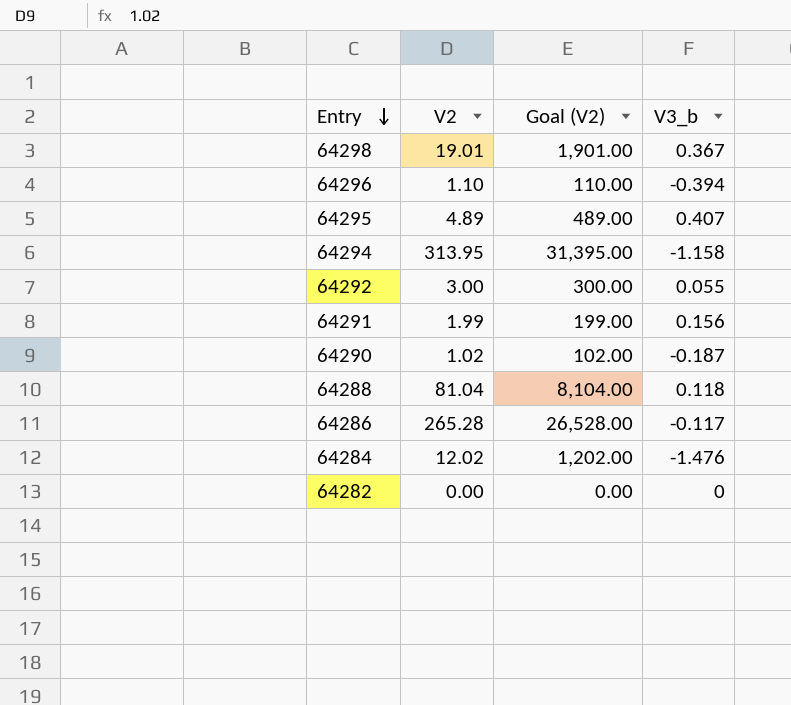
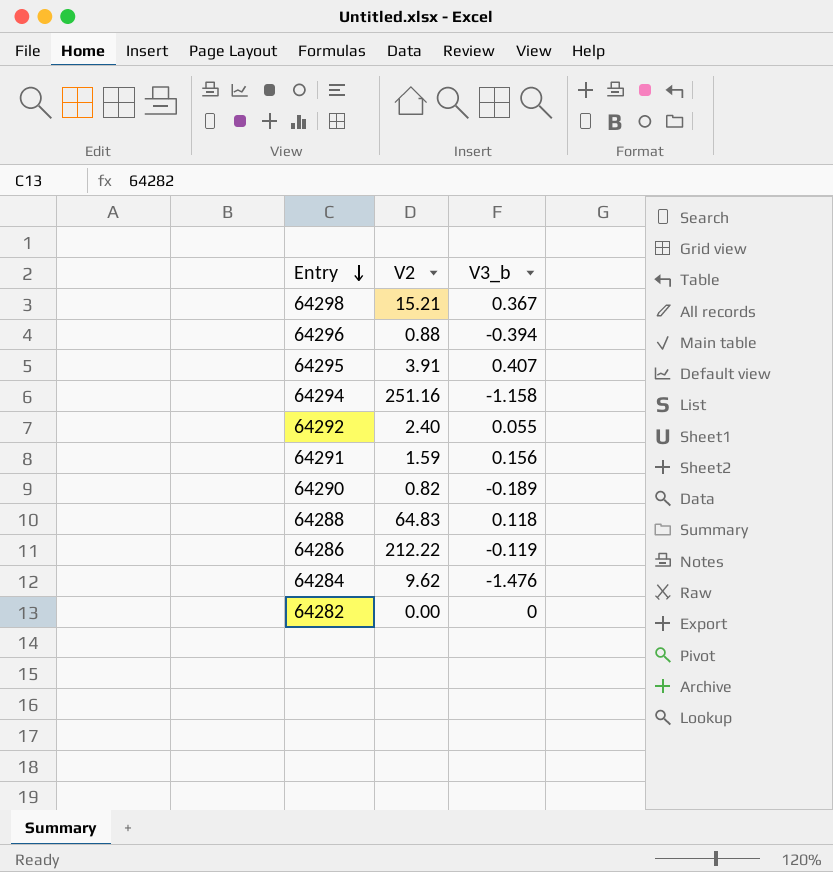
column Goal (V2) | formula: [V2] * 100 -> none
64298 | V2: 19.01 -> 15.21
64296 | V2: 1.10 -> 0.88
64295 | V2: 4.89 -> 3.91
64294 | V2: 313.95 -> 251.16
64292 | V2: 3.00 -> 2.40
64291 | V2: 1.99 -> 1.59
64290 | V2: 1.02 -> 0.82
64290 | V3_b: -0.187 -> -0.189
64288 | V2: 81.04 -> 64.83
64286 | V2: 265.28 -> 212.22
64286 | V3_b: -0.117 -> -0.119
64284 | V2: 12.02 -> 9.62

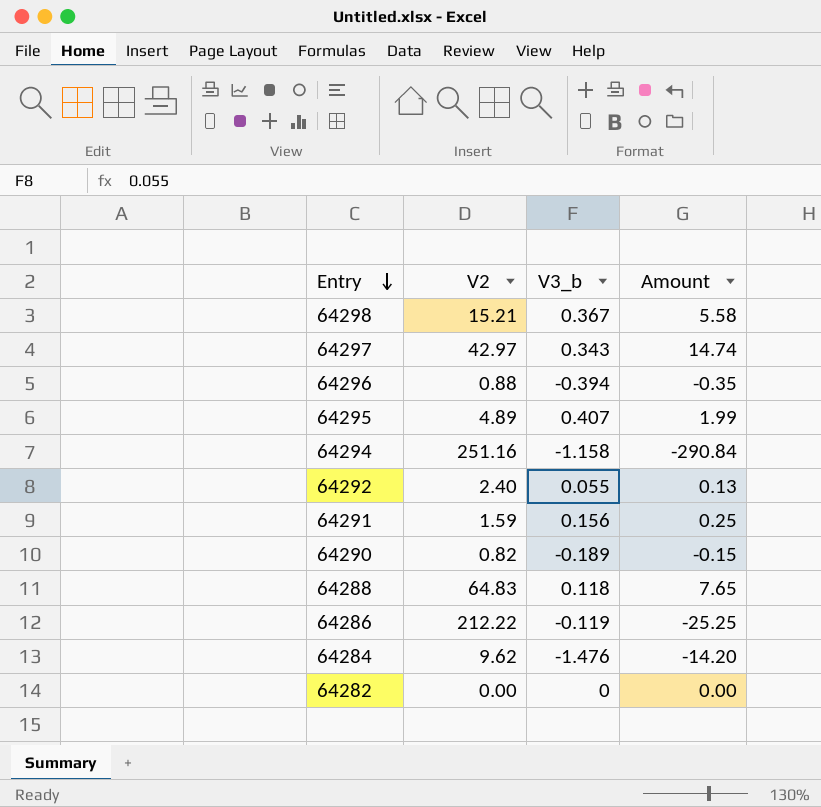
column Amount | formula: none -> [V2] * [V3_b]
row 64297: none -> 42.97 | 0.343 | 14.74
64295 | V2: 3.91 -> 4.89

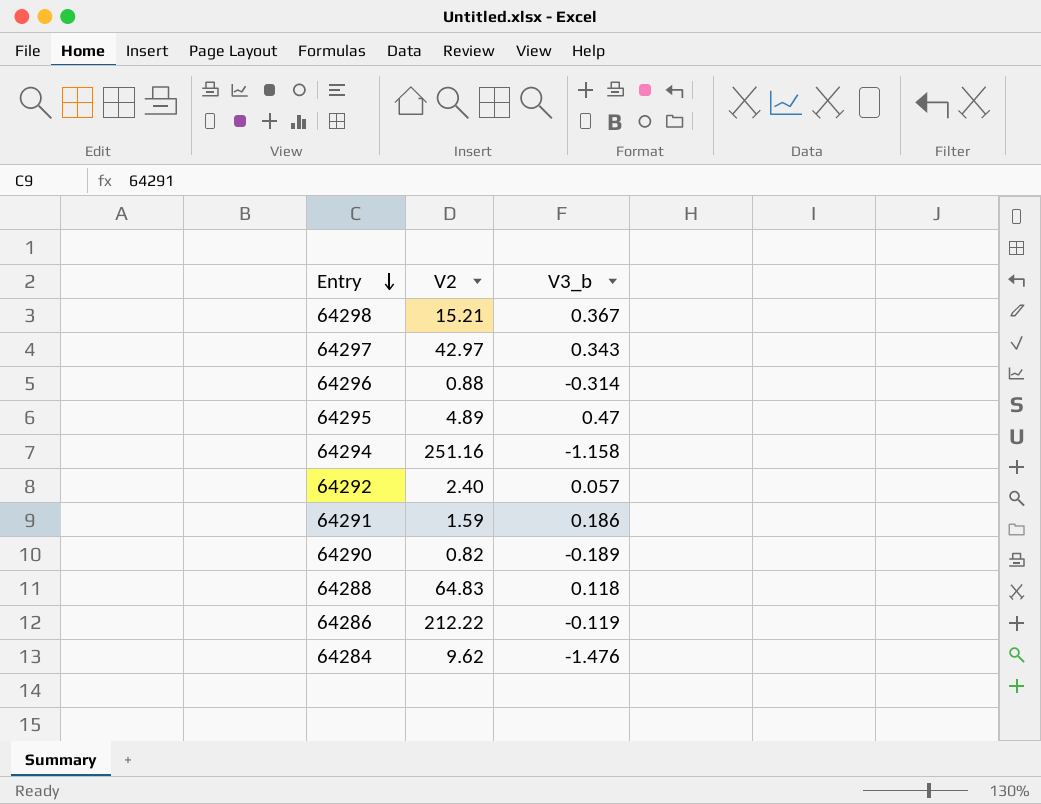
column Amount | formula: [V2] * [V3_b] -> none
row 64282: 0.00 | 0 | 0.00 -> none
64296 | V3_b: -0.394 -> -0.314
64295 | V3_b: 0.407 -> 0.47
64292 | V3_b: 0.055 -> 0.057
64291 | V3_b: 0.156 -> 0.186

